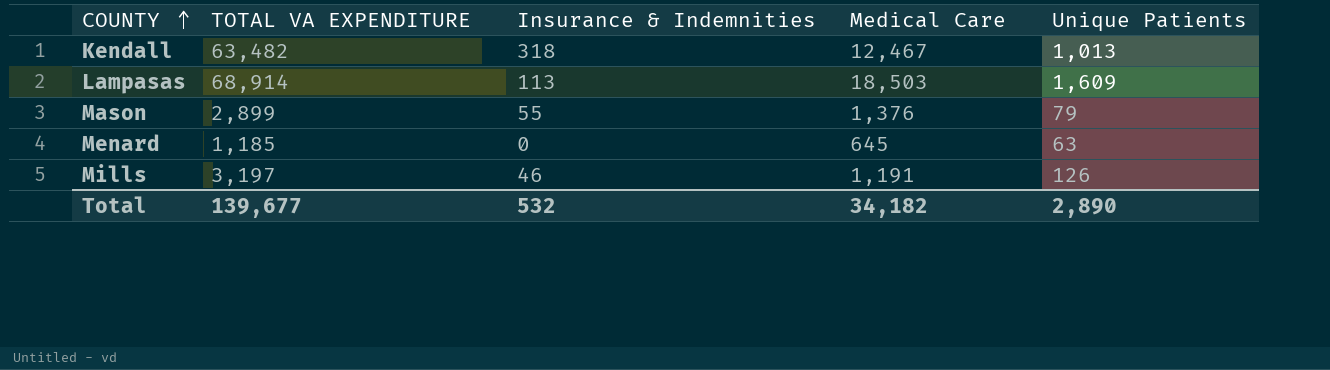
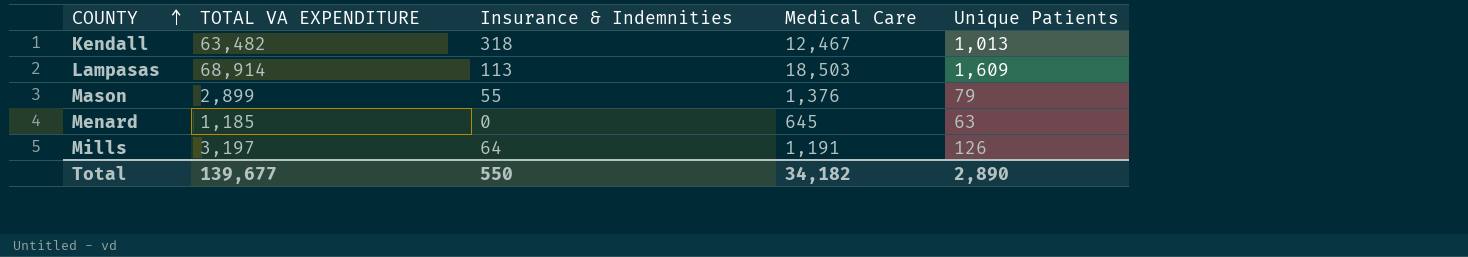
Mills | Insurance & Indemnities: 46 -> 64
Total | Insurance & Indemnities: 532 -> 550

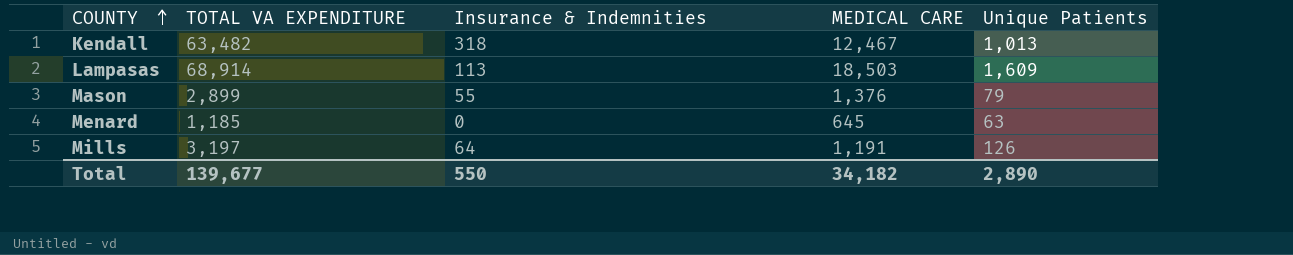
column name: Medical Care -> MEDICAL CARE

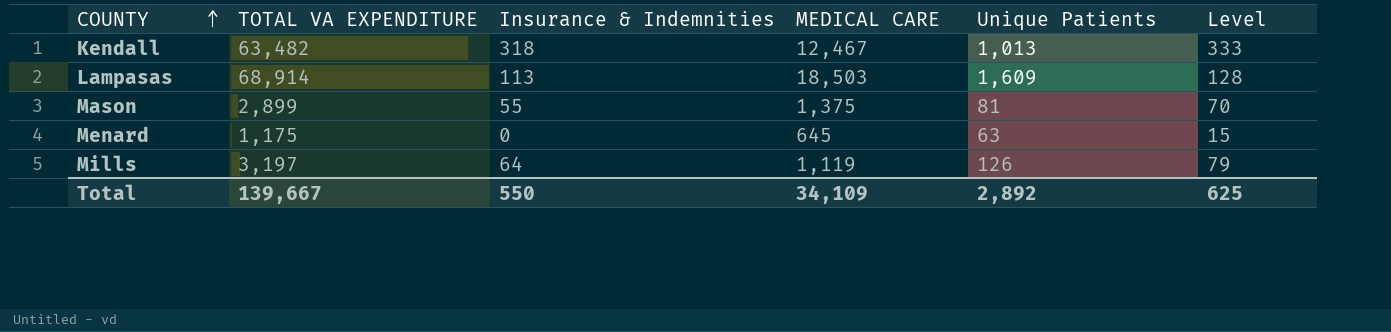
column Level | formula: none -> [Insurance & Indemnities] + 15
Mason | MEDICAL CARE: 1,376 -> 1,375
Mason | Unique Patients: 79 -> 81
Menard | TOTAL VA EXPENDITURE: 1,185 -> 1,175
Mills | MEDICAL CARE: 1,191 -> 1,119
Total | TOTAL VA EXPENDITURE: 139,677 -> 139,667
Total | MEDICAL CARE: 34,182 -> 34,109
Total | Unique Patients: 2,890 -> 2,892

